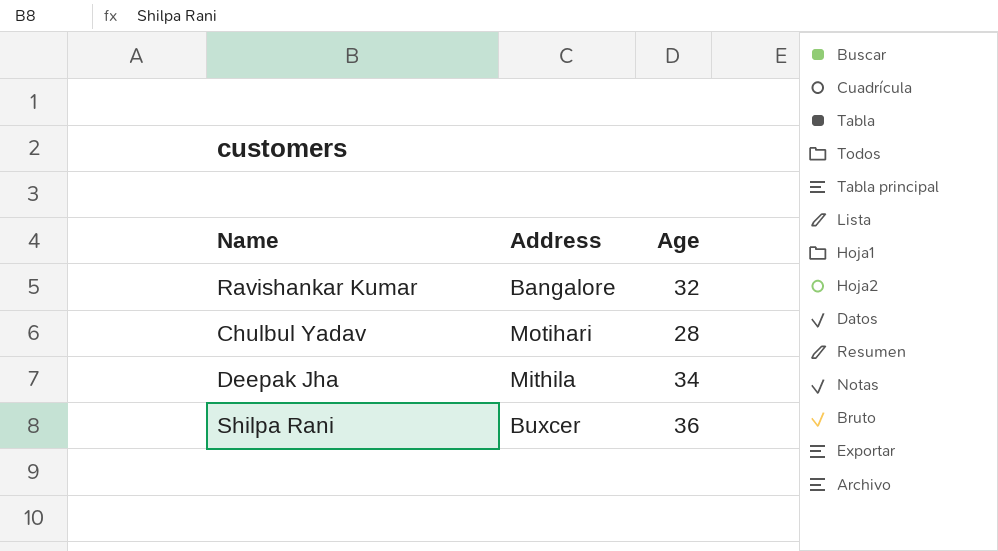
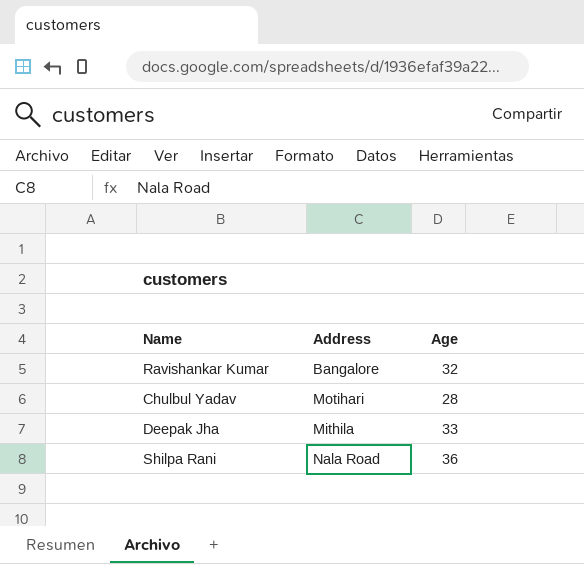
Deepak Jha | Age: 34 -> 33
Shilpa Rani | Address: Buxcer -> Nala Road

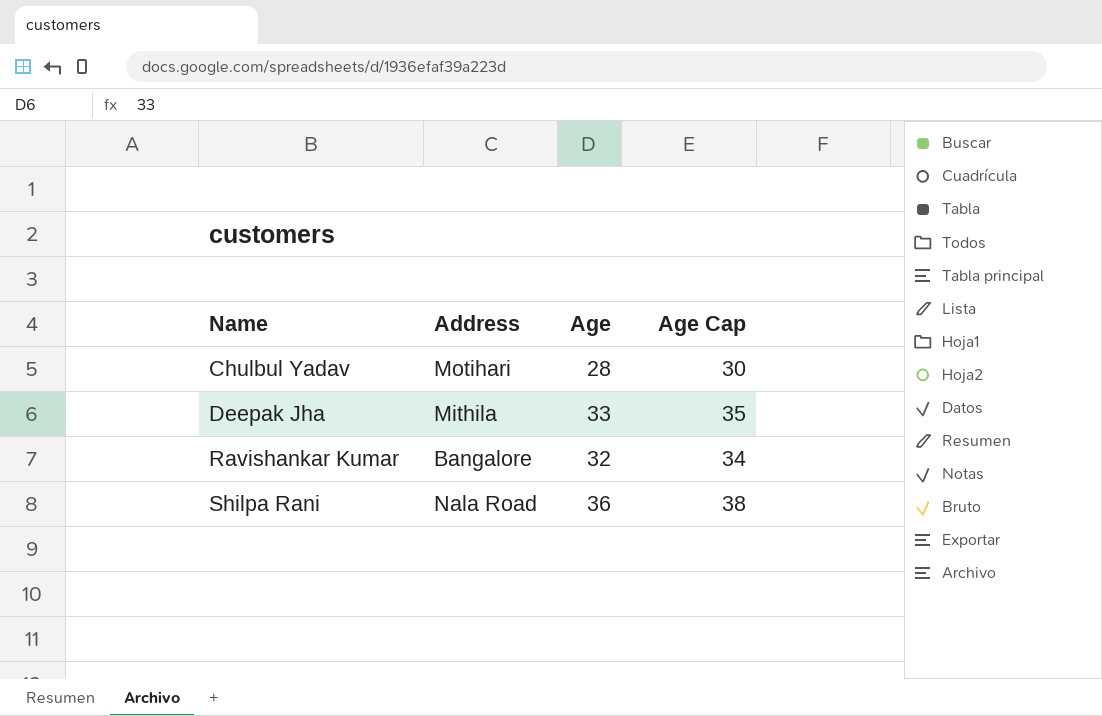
row order: none -> Name ascending
column Age Cap | formula: none -> [Age] + 2

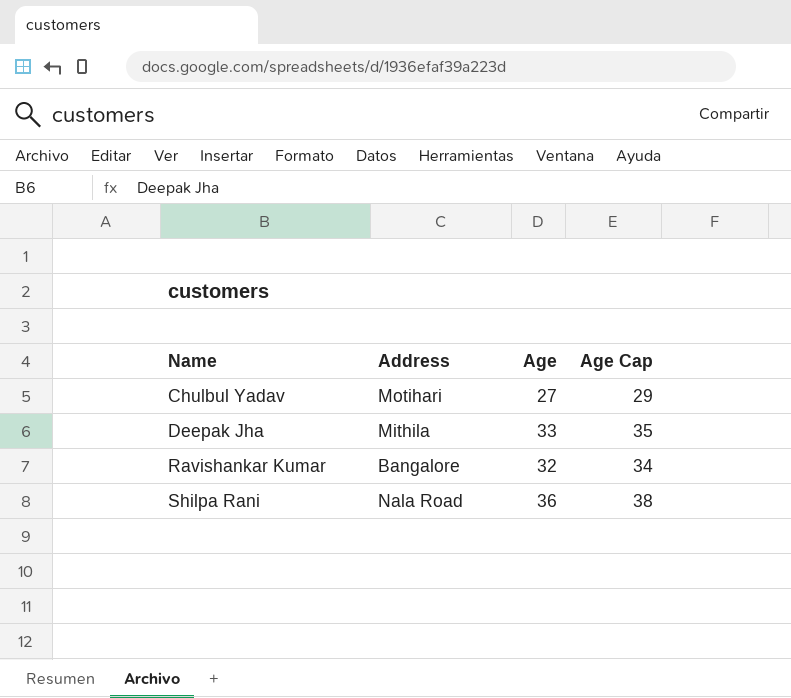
Chulbul Yadav | Age: 28 -> 27
Chulbul Yadav | Age Cap: 30 -> 29

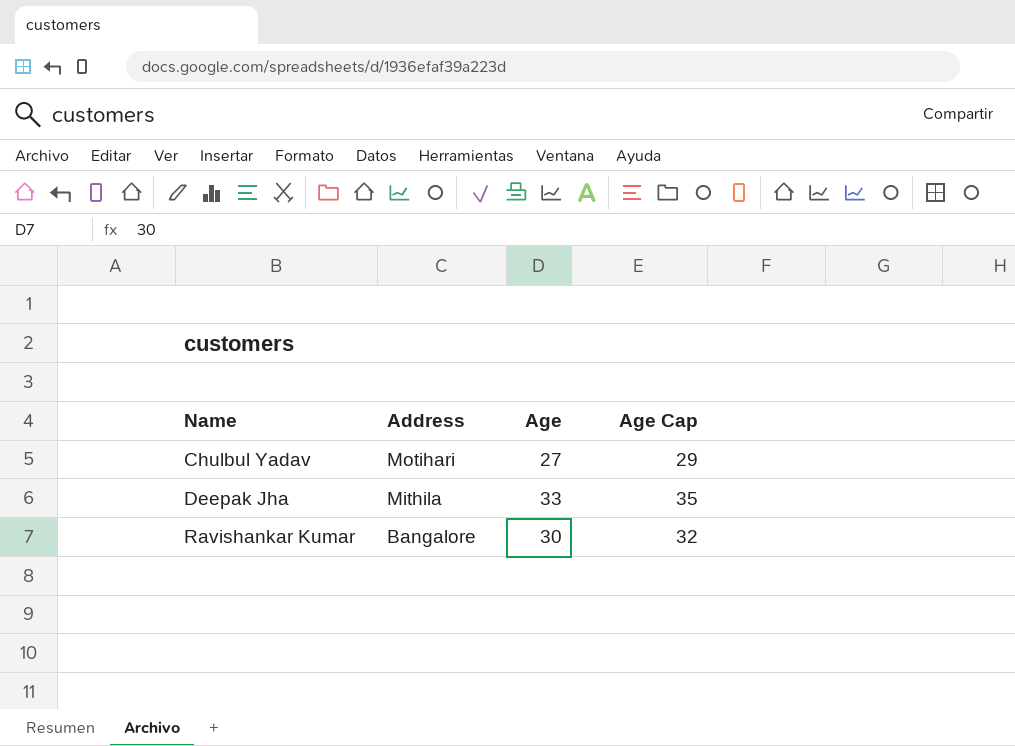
row Shilpa Rani: Nala Road | 36 | 38 -> none
Ravishankar Kumar | Age: 32 -> 30
Ravishankar Kumar | Age Cap: 34 -> 32

